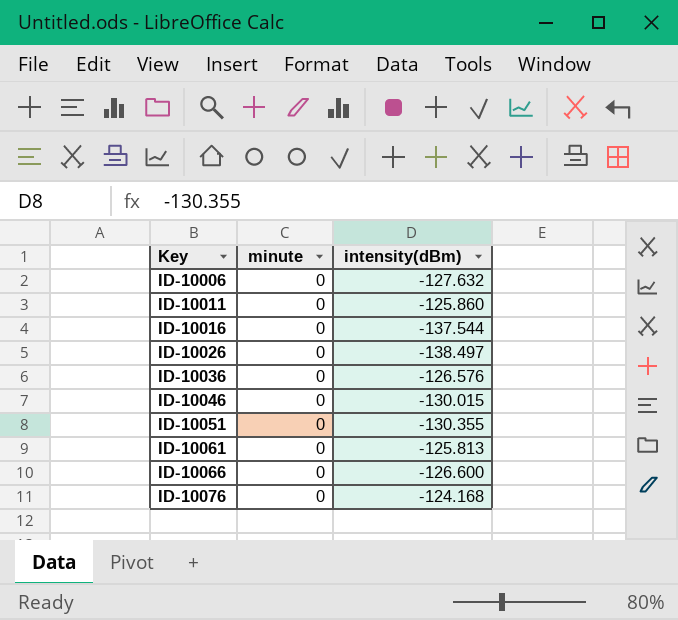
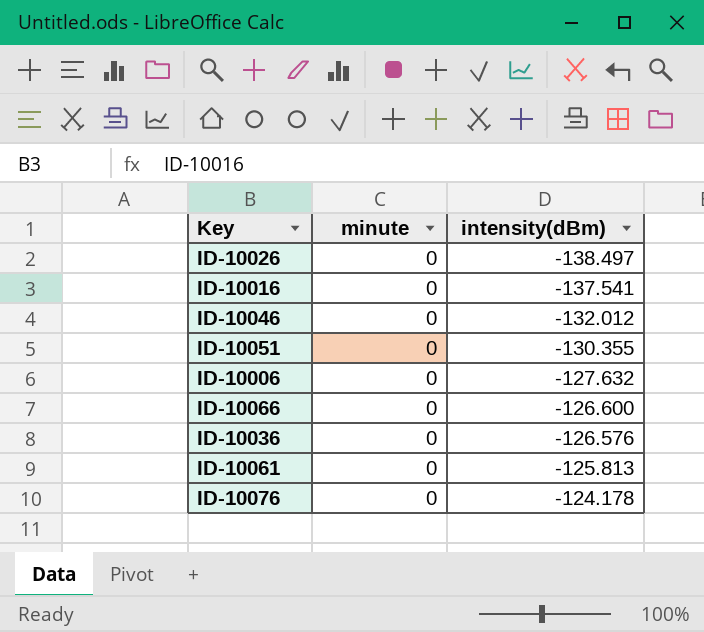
row order: Key ascending -> intensity(dBm) ascending
row ID-10011: 0 | -125.860 -> none
ID-10016 | intensity(dBm): -137.544 -> -137.541
ID-10046 | intensity(dBm): -130.015 -> -132.012
ID-10076 | intensity(dBm): -124.168 -> -124.178

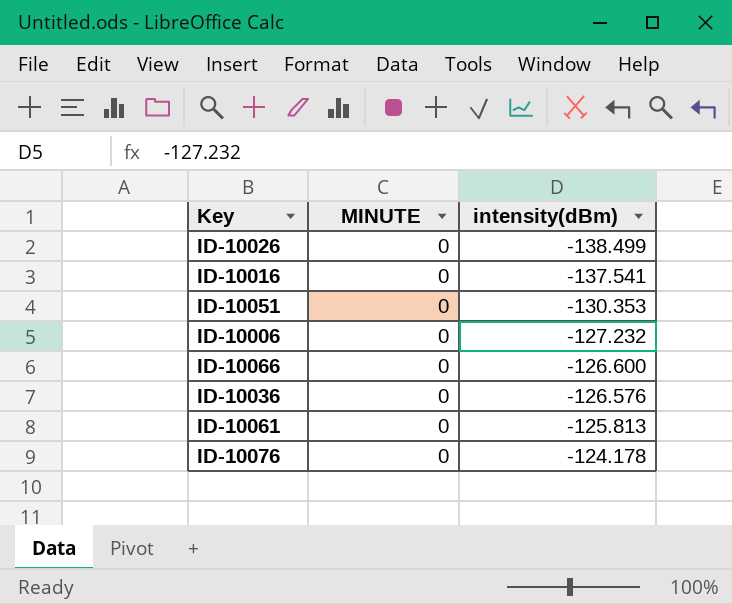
column name: minute -> MINUTE
row ID-10046: 0 | -132.012 -> none
ID-10026 | intensity(dBm): -138.497 -> -138.499
ID-10051 | intensity(dBm): -130.355 -> -130.353
ID-10006 | intensity(dBm): -127.632 -> -127.232

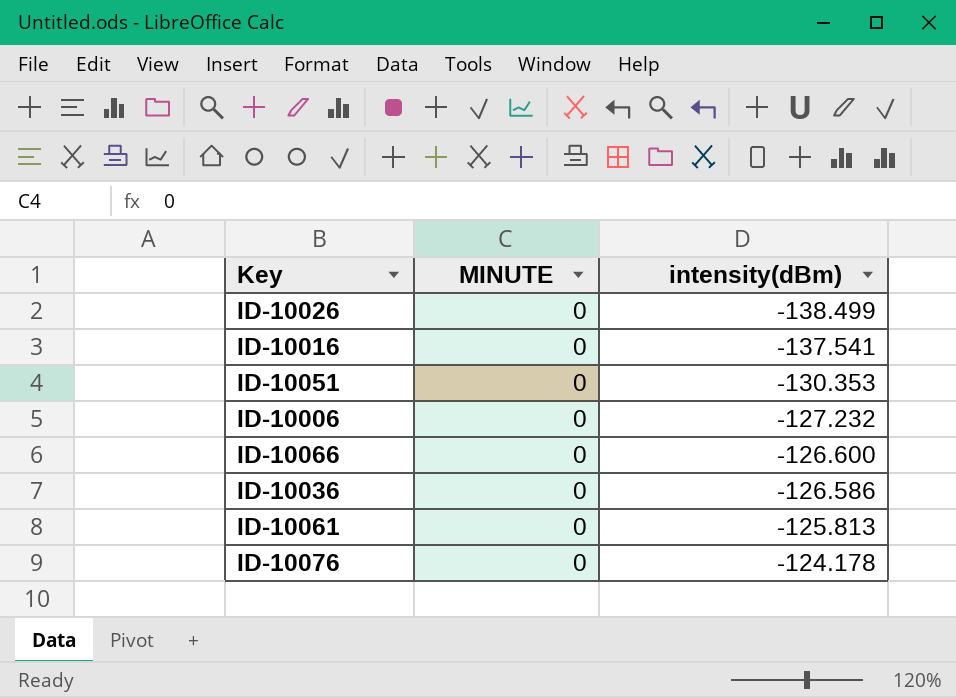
ID-10036 | intensity(dBm): -126.576 -> -126.586

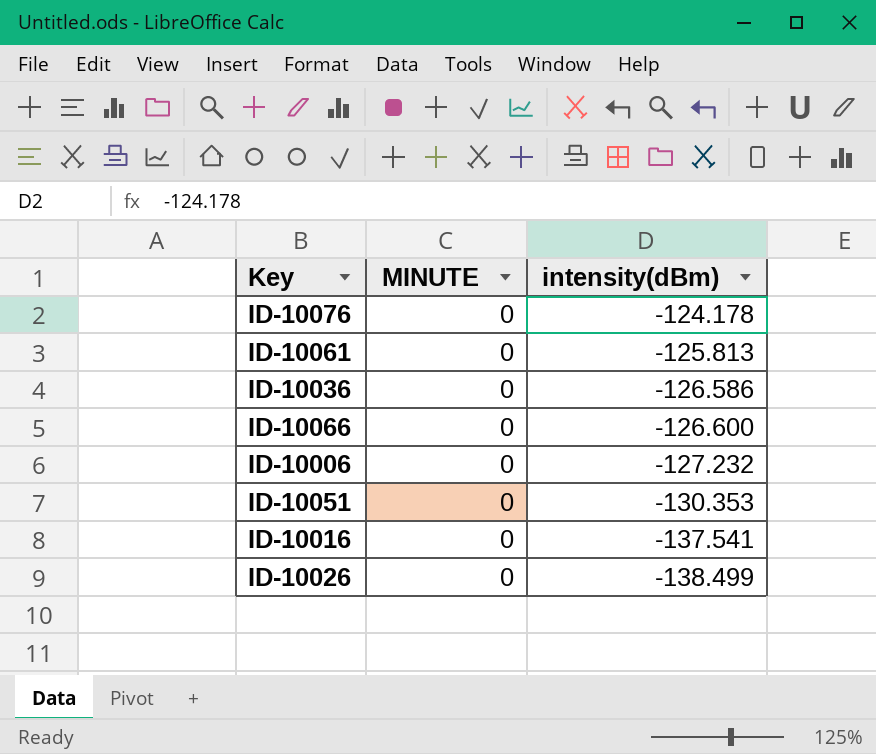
row order: intensity(dBm) ascending -> intensity(dBm) descending

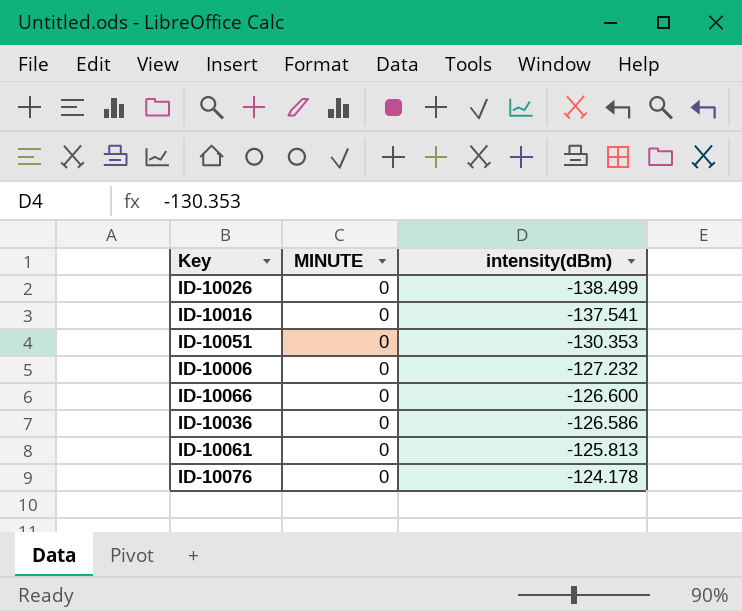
row order: intensity(dBm) descending -> intensity(dBm) ascending

